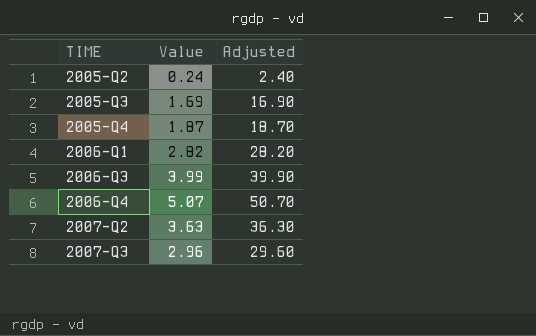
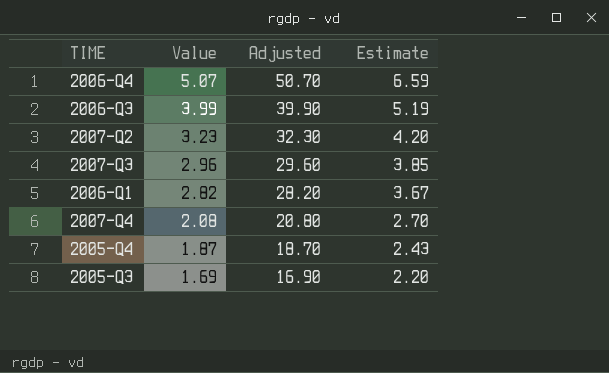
row order: TIME ascending -> Value descending
column Estimate | formula: none -> [Value] * 1.3
row 2005-Q2: 0.24 | 2.40 -> none
2007-Q2 | Value: 3.63 -> 3.23
2007-Q2 | Adjusted: 36.30 -> 32.30
row 2007-Q4: none -> 2.08 | 20.80 | 2.70

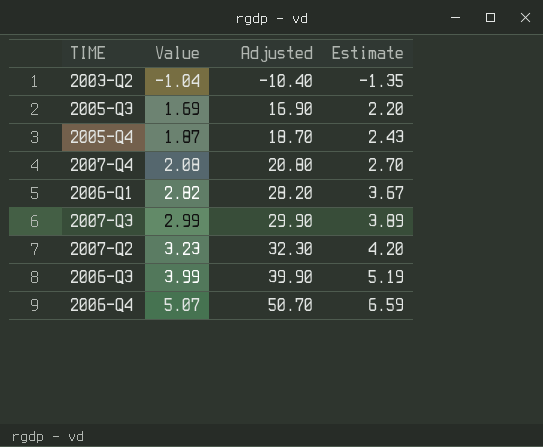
row order: Value descending -> Value ascending
row 2003-Q2: none -> -1.04 | -10.40 | -1.35
2007-Q3 | Value: 2.96 -> 2.99
2007-Q3 | Adjusted: 29.60 -> 29.90
2007-Q3 | Estimate: 3.85 -> 3.89

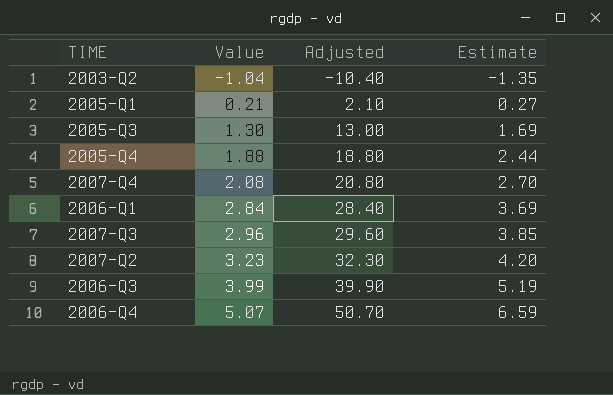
row 2005-Q1: none -> 0.21 | 2.10 | 0.27
2005-Q3 | Value: 1.69 -> 1.30
2005-Q3 | Adjusted: 16.90 -> 13.00
2005-Q3 | Estimate: 2.20 -> 1.69
2005-Q4 | Value: 1.87 -> 1.88
2005-Q4 | Adjusted: 18.70 -> 18.80
2005-Q4 | Estimate: 2.43 -> 2.44
2006-Q1 | Value: 2.82 -> 2.84
2006-Q1 | Adjusted: 28.20 -> 28.40
2006-Q1 | Estimate: 3.67 -> 3.69
2007-Q3 | Value: 2.99 -> 2.96
2007-Q3 | Adjusted: 29.90 -> 29.60
2007-Q3 | Estimate: 3.89 -> 3.85

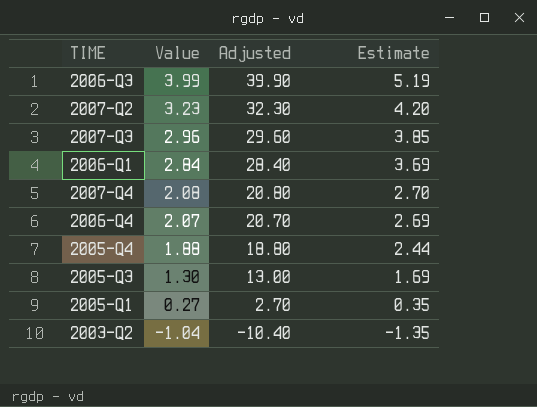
row order: Value ascending -> Value descending
2006-Q4 | Value: 5.07 -> 2.07
2006-Q4 | Adjusted: 50.70 -> 20.70
2006-Q4 | Estimate: 6.59 -> 2.69
2005-Q1 | Value: 0.21 -> 0.27
2005-Q1 | Adjusted: 2.10 -> 2.70
2005-Q1 | Estimate: 0.27 -> 0.35

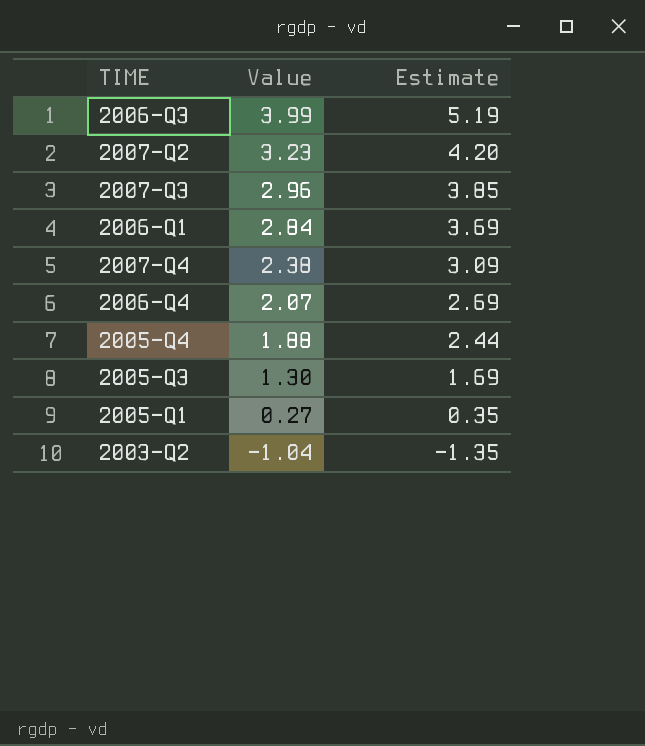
column Adjusted | formula: [Value] * 10 -> none
2007-Q4 | Value: 2.08 -> 2.38
2007-Q4 | Estimate: 2.70 -> 3.09

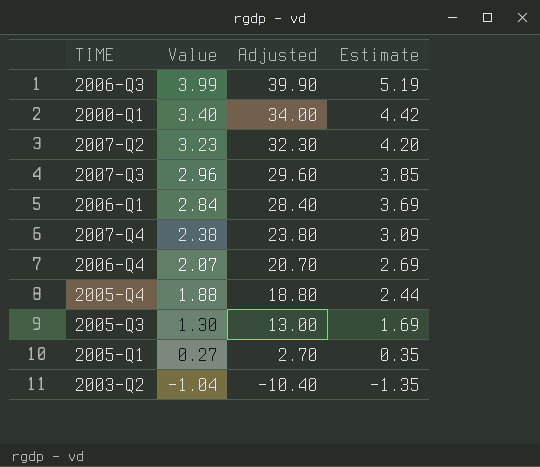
column Adjusted | formula: none -> [Value] * 10
row 2000-Q1: none -> 3.40 | 34.00 | 4.42

